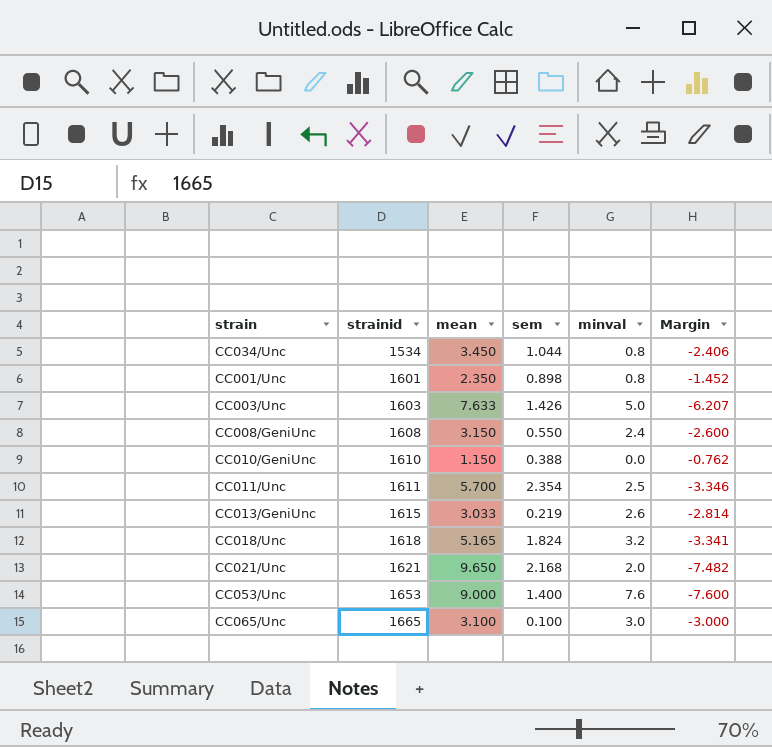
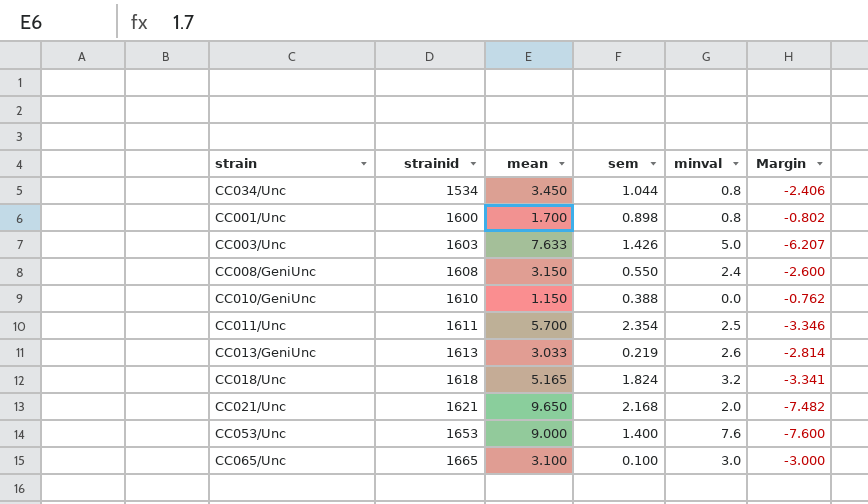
CC001/Unc | strainid: 1601 -> 1600
CC001/Unc | mean: 2.350 -> 1.700
CC001/Unc | Margin: -1.452 -> -0.802
CC013/GeniUnc | strainid: 1615 -> 1613

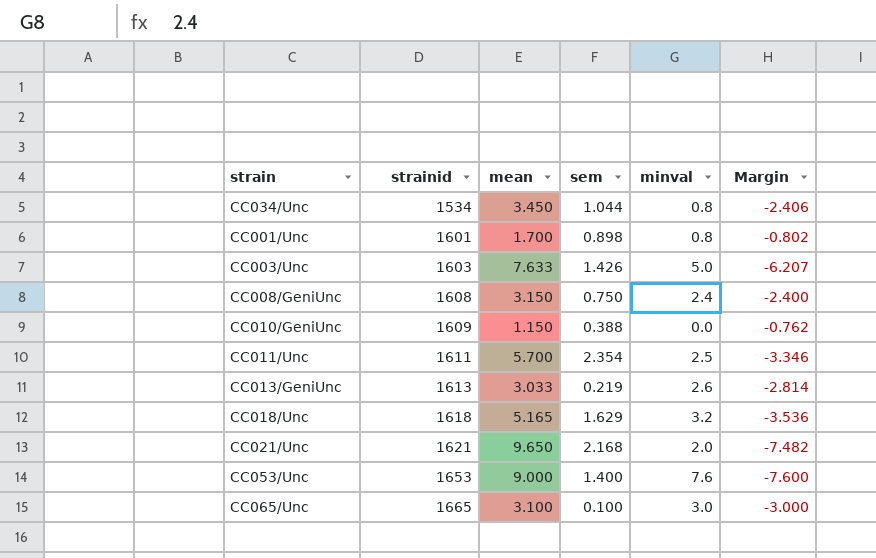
CC001/Unc | strainid: 1600 -> 1601
CC008/GeniUnc | sem: 0.550 -> 0.750
CC008/GeniUnc | Margin: -2.600 -> -2.400
CC010/GeniUnc | strainid: 1610 -> 1609
CC018/Unc | sem: 1.824 -> 1.629
CC018/Unc | Margin: -3.341 -> -3.536

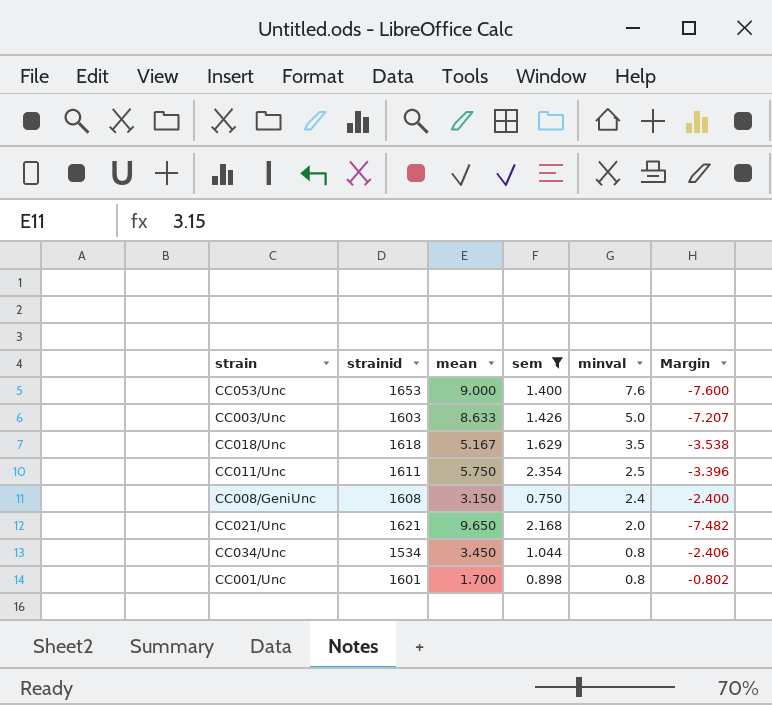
filter: none -> sem >= 0.750
row order: strainid ascending -> minval descending
CC003/Unc | mean: 7.633 -> 8.633
CC003/Unc | Margin: -6.207 -> -7.207
CC018/Unc | mean: 5.165 -> 5.167
CC018/Unc | minval: 3.2 -> 3.5
CC018/Unc | Margin: -3.536 -> -3.538
CC011/Unc | mean: 5.700 -> 5.750
CC011/Unc | Margin: -3.346 -> -3.396

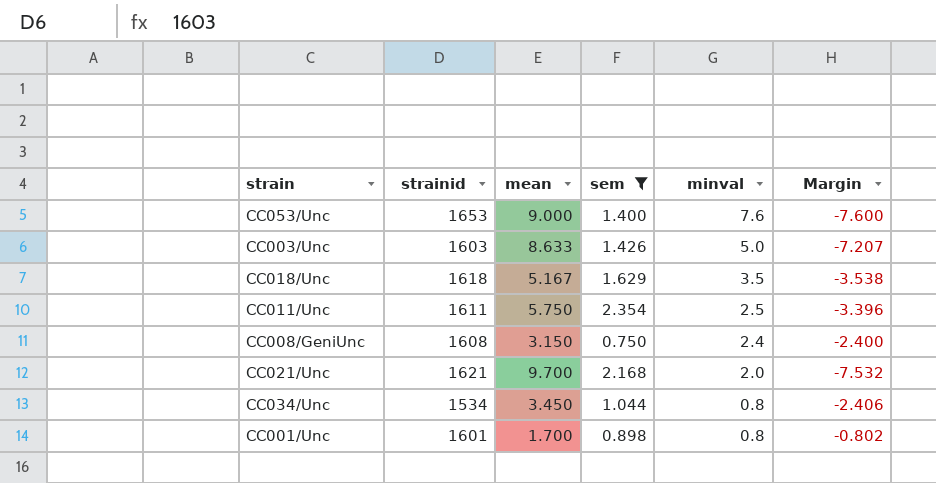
CC021/Unc | mean: 9.650 -> 9.700
CC021/Unc | Margin: -7.482 -> -7.532

